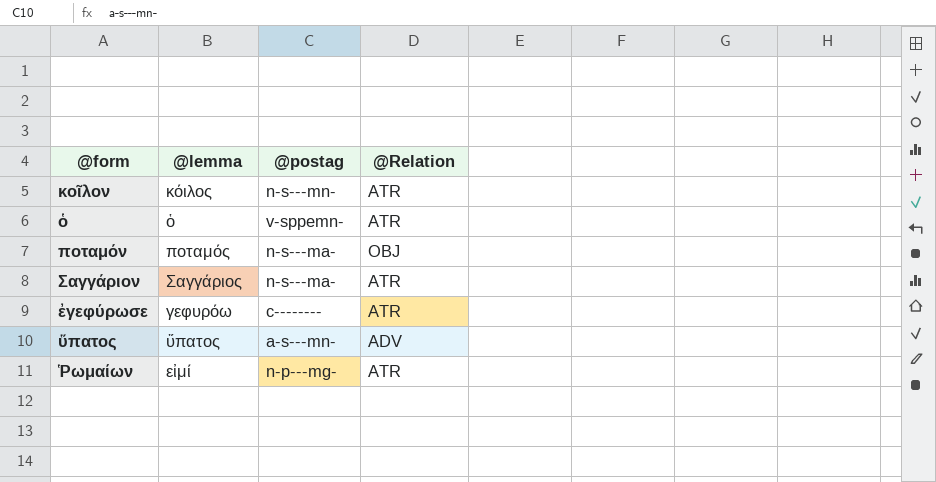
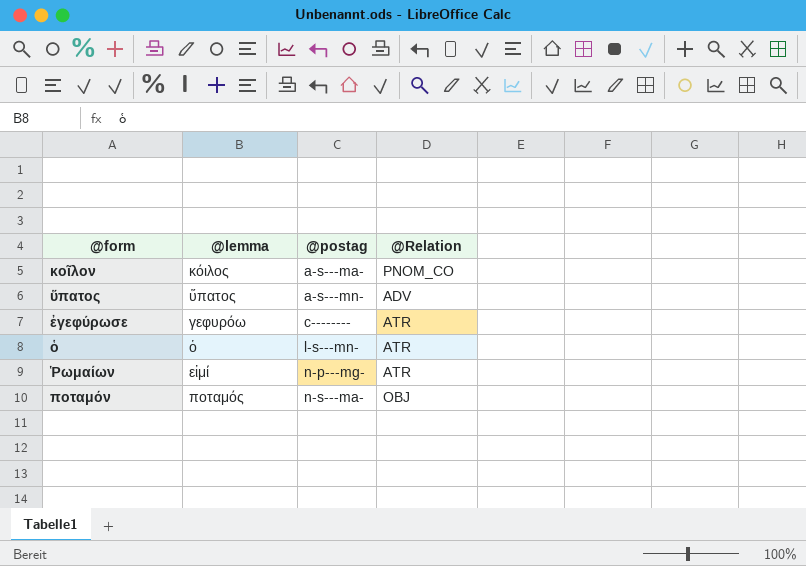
row order: none -> @postag ascending
row Σαγγάριον: Σαγγάριος | n-s---ma- | ATR -> none
κοῖλον | @postag: n-s---mn- -> a-s---ma-
κοῖλον | @Relation: ATR -> PNOM_CO
ὁ | @postag: v-sppemn- -> l-s---mn-

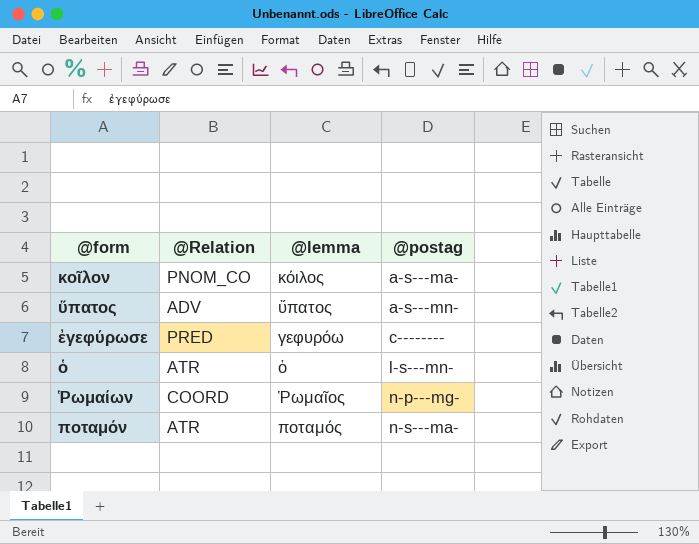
column @Relation | position: 4 -> 2
ἐγεφύρωσε | @Relation: ATR -> PRED
Ῥωμαίων | @Relation: ATR -> COORD
Ῥωμαίων | @lemma: εἰμί -> Ῥωμαῖος
ποταμόν | @Relation: OBJ -> ATR

